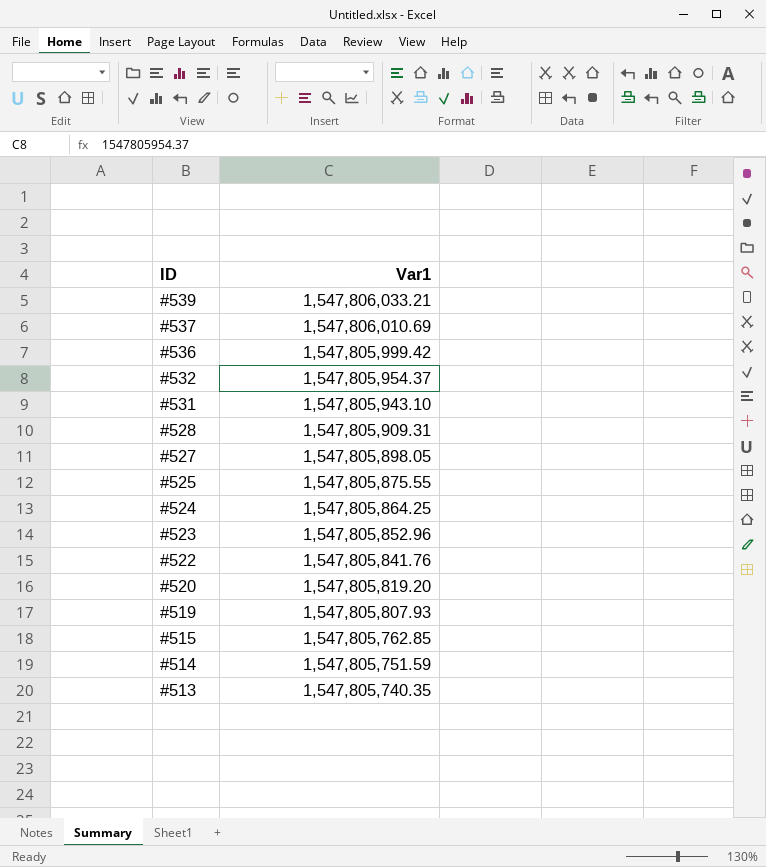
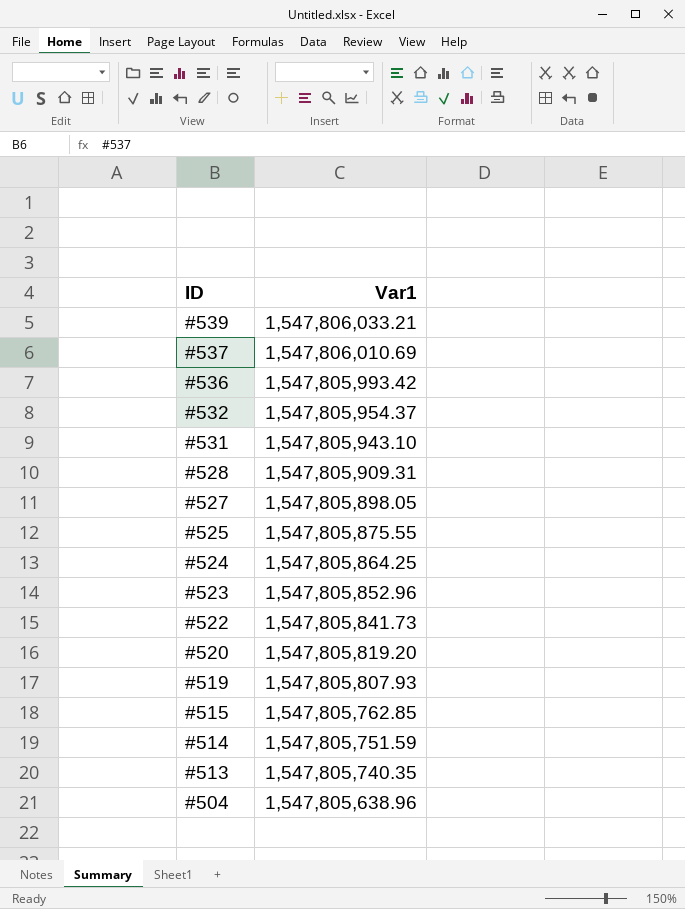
#536 | Var1: 1,547,805,999.42 -> 1,547,805,993.42
#522 | Var1: 1,547,805,841.76 -> 1,547,805,841.73
row #504: none -> 1,547,805,638.96

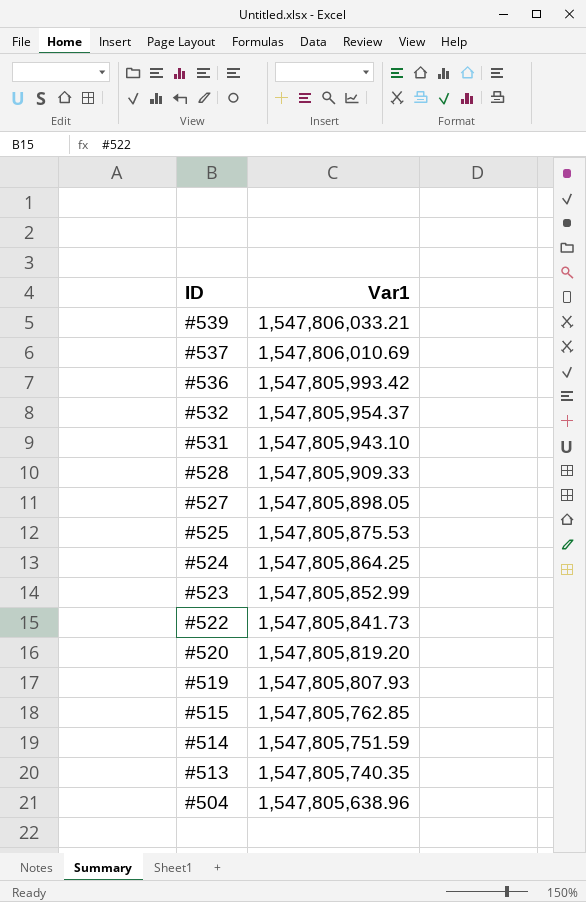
#528 | Var1: 1,547,805,909.31 -> 1,547,805,909.33
#525 | Var1: 1,547,805,875.55 -> 1,547,805,875.53
#523 | Var1: 1,547,805,852.96 -> 1,547,805,852.99

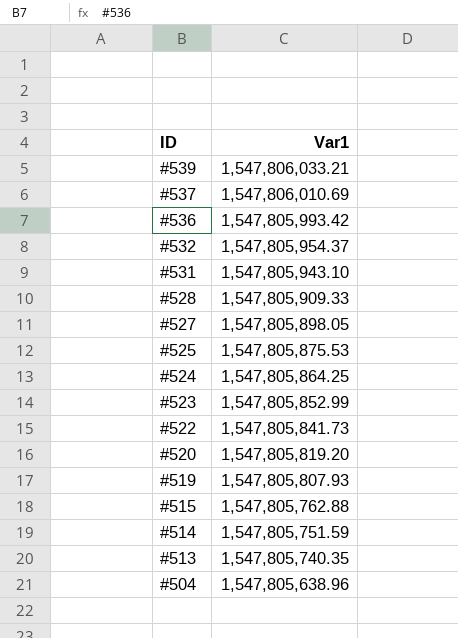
#515 | Var1: 1,547,805,762.85 -> 1,547,805,762.88

